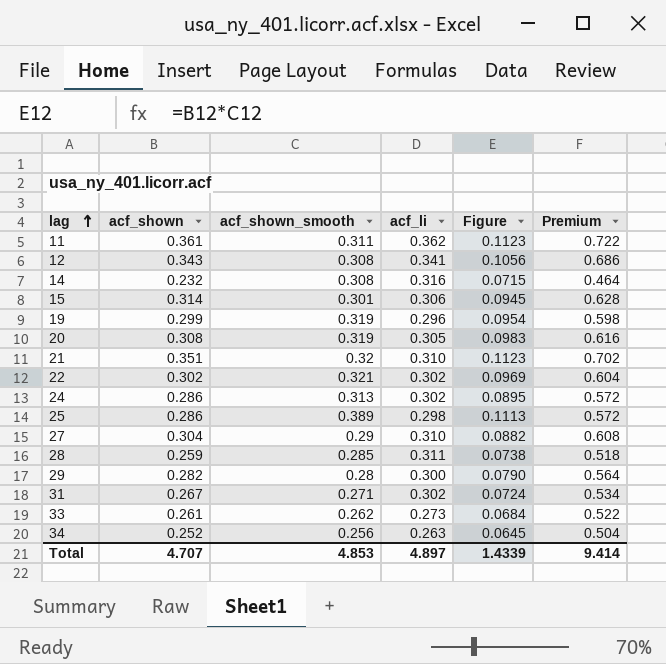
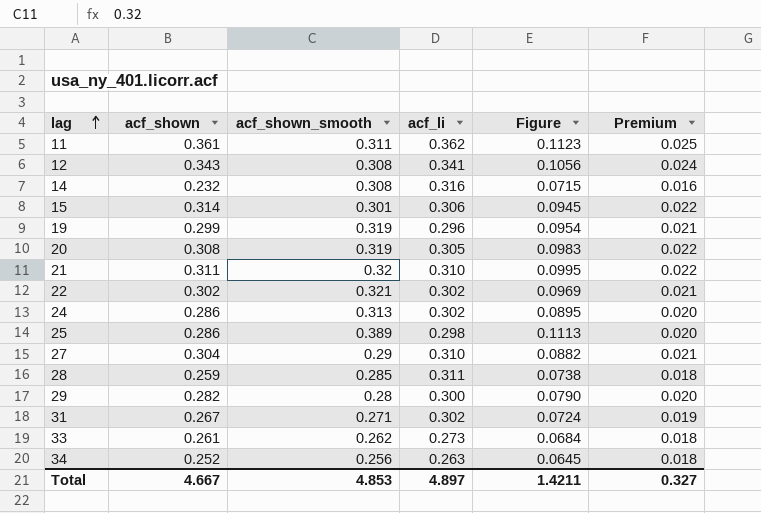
column Premium | formula: [acf_shown] * 2 -> [acf_shown] * 0.07
21 | acf_shown: 0.351 -> 0.311
21 | Figure: 0.1123 -> 0.0995
Total | acf_shown: 4.707 -> 4.667
Total | Figure: 1.4339 -> 1.4211
Total | Premium: 9.414 -> 0.327

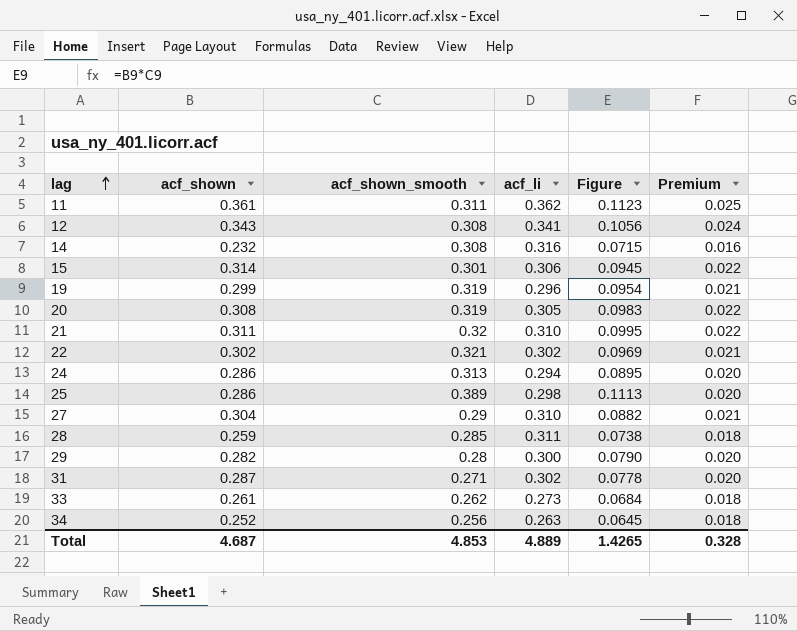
24 | acf_li: 0.302 -> 0.294
31 | acf_shown: 0.267 -> 0.287
31 | Figure: 0.0724 -> 0.0778
31 | Premium: 0.019 -> 0.020
Total | acf_shown: 4.667 -> 4.687
Total | acf_li: 4.897 -> 4.889
Total | Figure: 1.4211 -> 1.4265
Total | Premium: 0.327 -> 0.328

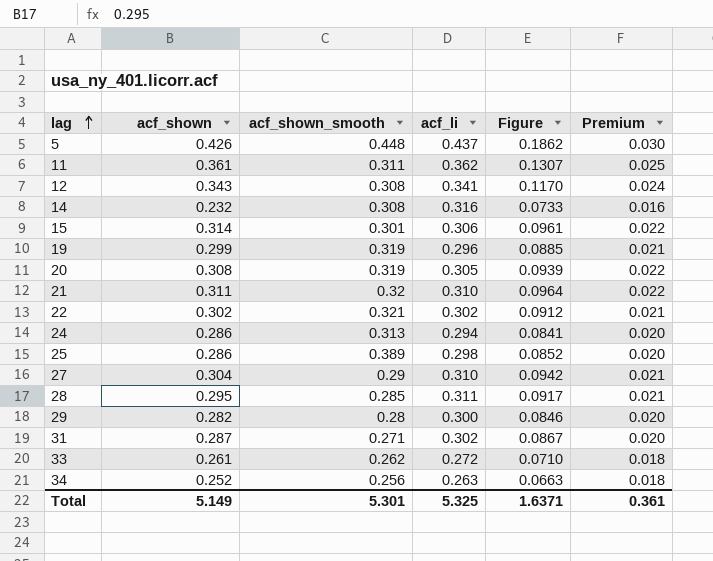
column Figure | formula: [acf_shown] * [acf_shown_smooth] -> [acf_shown] * [acf_li]
row 5: none -> 0.426 | 0.448 | 0.437 | 0.1862 | 0.030
28 | acf_shown: 0.259 -> 0.295
28 | Premium: 0.018 -> 0.021
33 | acf_li: 0.273 -> 0.272
Total | acf_shown: 4.687 -> 5.149
Total | acf_shown_smooth: 4.853 -> 5.301
Total | acf_li: 4.889 -> 5.325
Total | Figure: 1.4265 -> 1.6371
Total | Premium: 0.328 -> 0.361

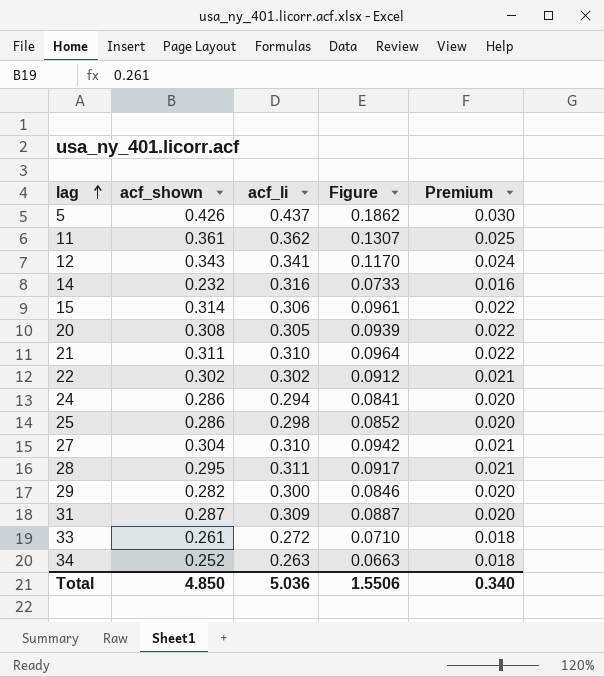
column acf_shown_smooth | position: 3 -> none
row 19: 0.299 | 0.319 | 0.296 | 0.0885 | 0.021 -> none
31 | acf_li: 0.302 -> 0.309
31 | Figure: 0.0867 -> 0.0887
Total | acf_shown: 5.149 -> 4.850
Total | acf_li: 5.325 -> 5.036
Total | Figure: 1.6371 -> 1.5506
Total | Premium: 0.361 -> 0.340

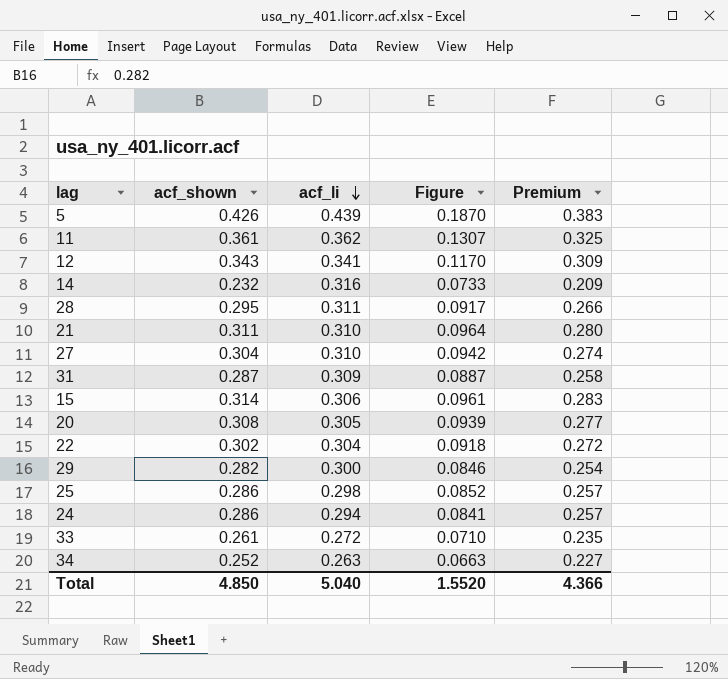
row order: lag ascending -> acf_li descending
column Premium | formula: [acf_shown] * 0.07 -> [acf_shown] * 0.9
5 | acf_li: 0.437 -> 0.439
5 | Figure: 0.1862 -> 0.1870
22 | acf_li: 0.302 -> 0.304
22 | Figure: 0.0912 -> 0.0918
Total | acf_li: 5.036 -> 5.040
Total | Figure: 1.5506 -> 1.5520
Total | Premium: 0.340 -> 4.366

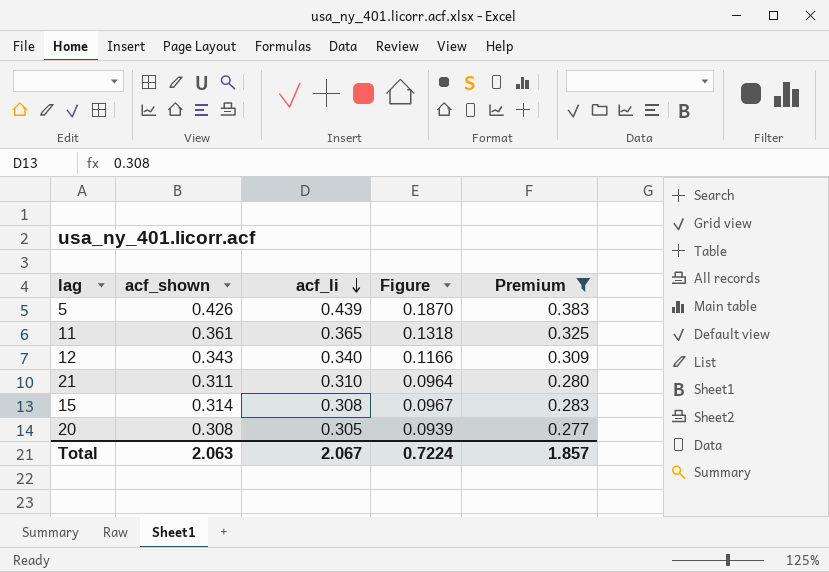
filter: none -> Premium >= 0.277
11 | acf_li: 0.362 -> 0.365
11 | Figure: 0.1307 -> 0.1318
12 | acf_li: 0.341 -> 0.340
12 | Figure: 0.1170 -> 0.1166
15 | acf_li: 0.306 -> 0.308
15 | Figure: 0.0961 -> 0.0967
Total | acf_shown: 4.850 -> 2.063
Total | acf_li: 5.040 -> 2.067
Total | Figure: 1.5520 -> 0.7224
Total | Premium: 4.366 -> 1.857

